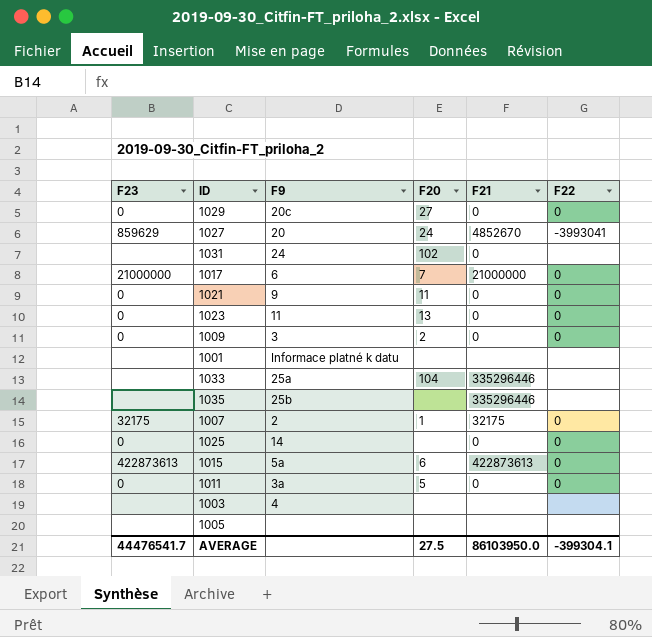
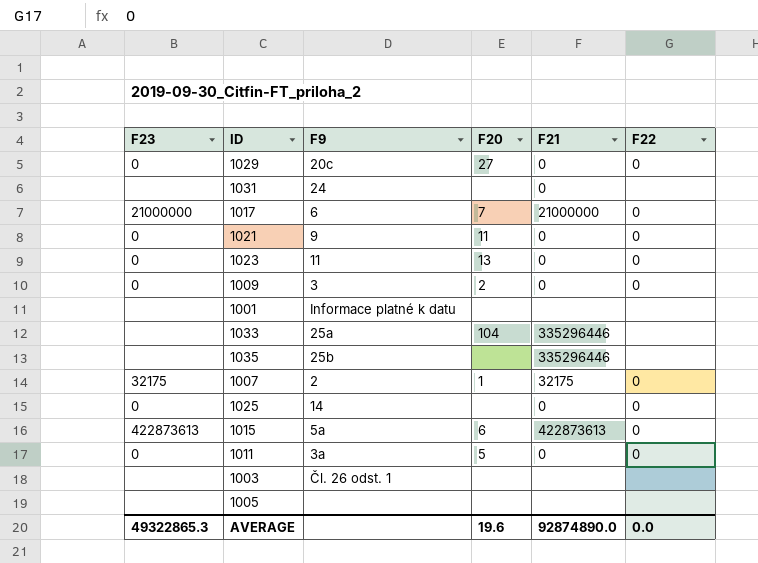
row 1027: 859629 | 20 | 24 | 4852670 | -3993041 -> none
1031 | F20: 102 -> none
1003 | F9: 4 -> Čl. 26 odst. 1
AVERAGE | F23: 44476541.7 -> 49322865.3
AVERAGE | F20: 27.5 -> 19.6
AVERAGE | F21: 86103950.0 -> 92874890.0
AVERAGE | F22: -399304.1 -> 0.0

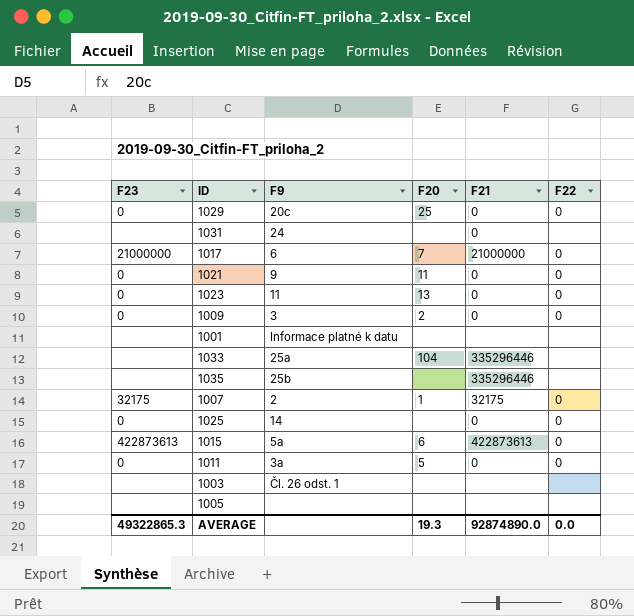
1029 | F20: 27 -> 25
AVERAGE | F20: 19.6 -> 19.3

